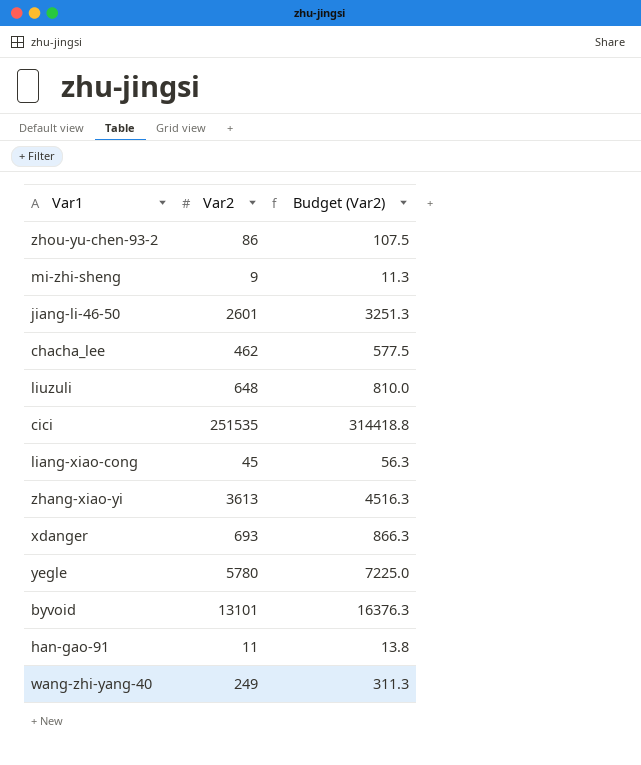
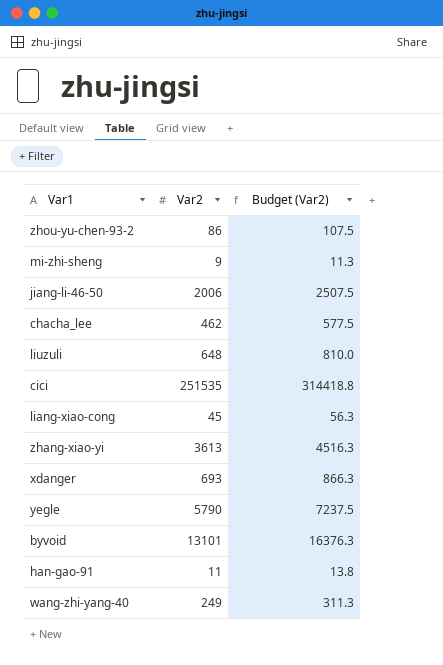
jiang-li-46-50 | Var2: 2601 -> 2006
jiang-li-46-50 | Budget (Var2): 3251.3 -> 2507.5
yegle | Var2: 5780 -> 5790
yegle | Budget (Var2): 7225.0 -> 7237.5

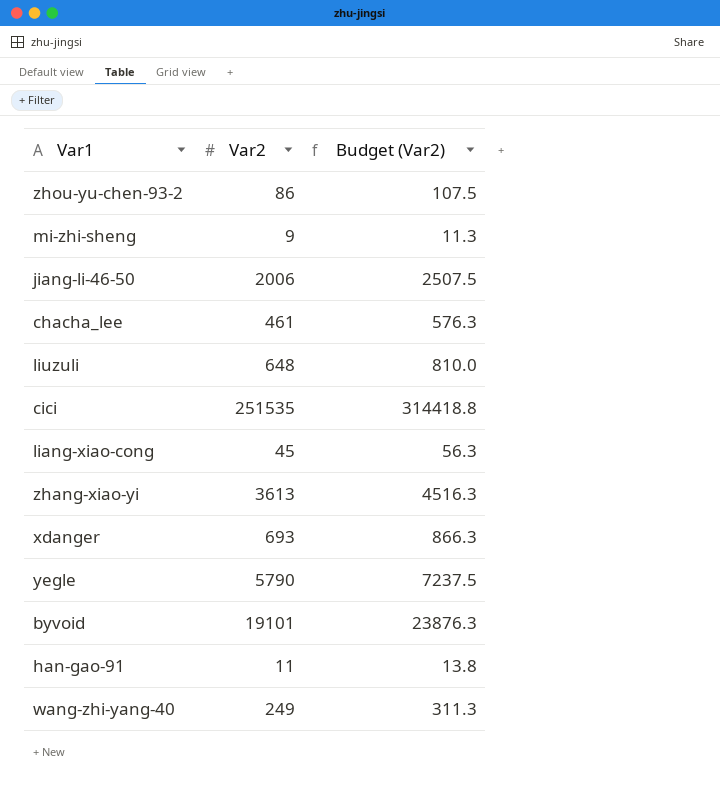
chacha_lee | Var2: 462 -> 461
chacha_lee | Budget (Var2): 577.5 -> 576.3
byvoid | Var2: 13101 -> 19101
byvoid | Budget (Var2): 16376.3 -> 23876.3

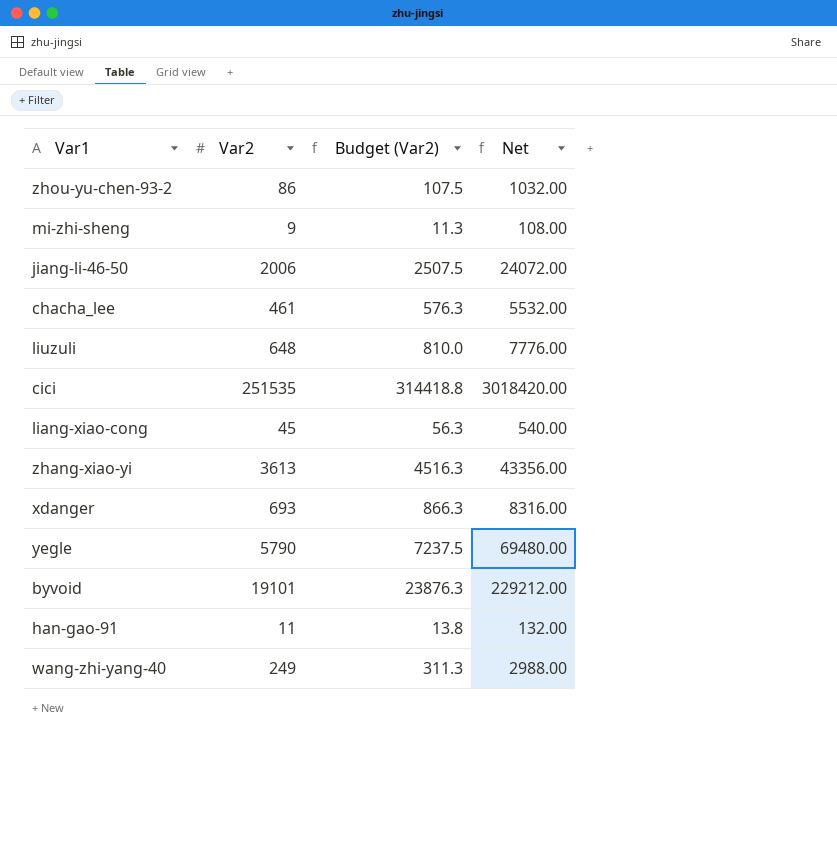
column Net | formula: none -> [Var2] * 12

